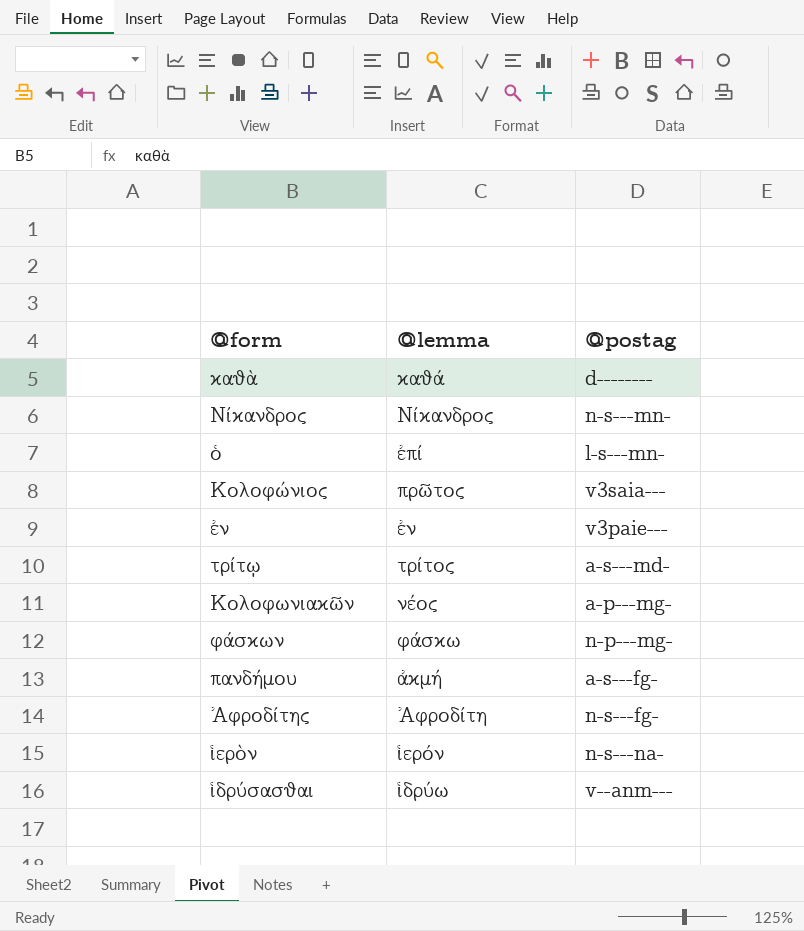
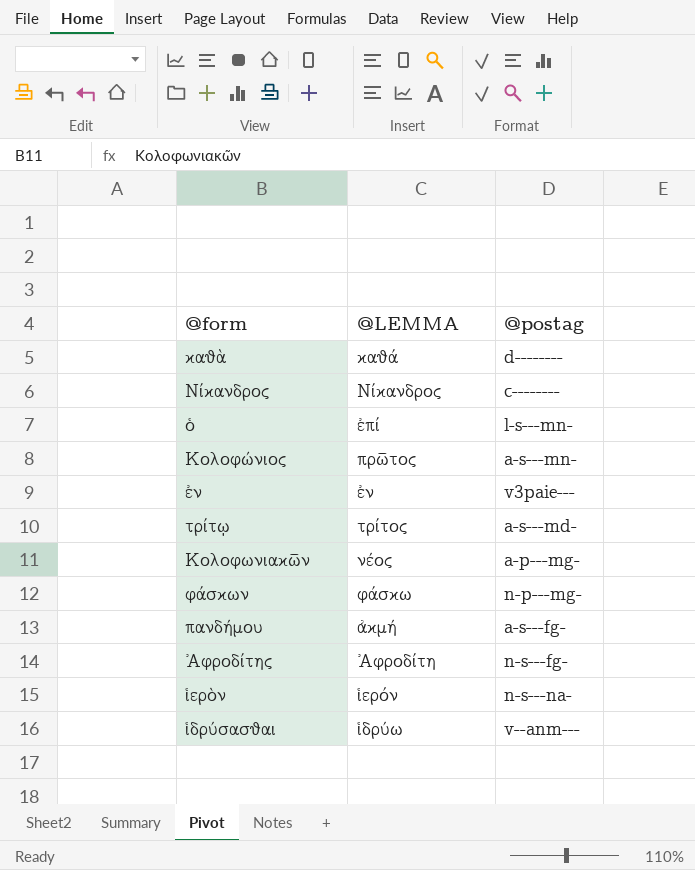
column name: @lemma -> @LEMMA
Νίκανδρος | @postag: n-s---mn- -> c--------
Κολοφώνιος | @postag: v3saia--- -> a-s---mn-

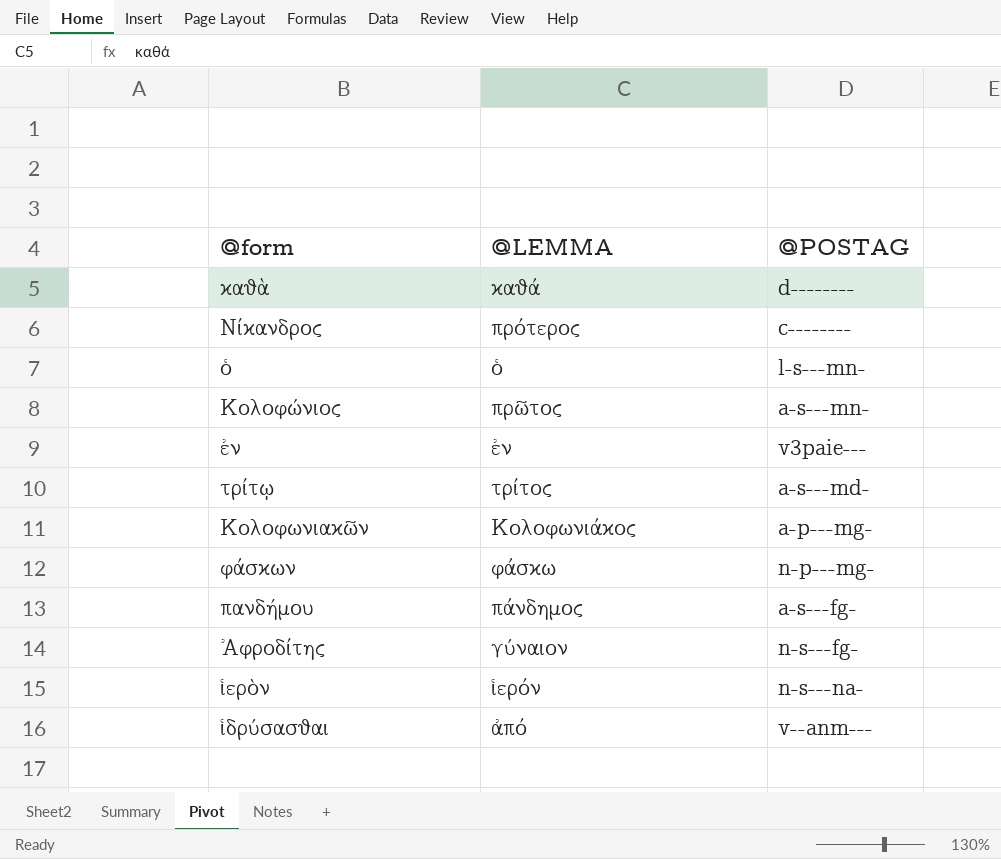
column name: @postag -> @POSTAG
Νίκανδρος | @LEMMA: Νίκανδρος -> πρότερος
ὁ | @LEMMA: ἐπί -> ὁ
Κολοφωνιακῶν | @LEMMA: νέος -> Κολοφωνιάκος
πανδήμου | @LEMMA: ἀκμή -> πάνδημος
Ἀφροδίτης | @LEMMA: Ἀφροδίτη -> γύναιον
ἱδρύσασθαι | @LEMMA: ἱδρύω -> ἀπό

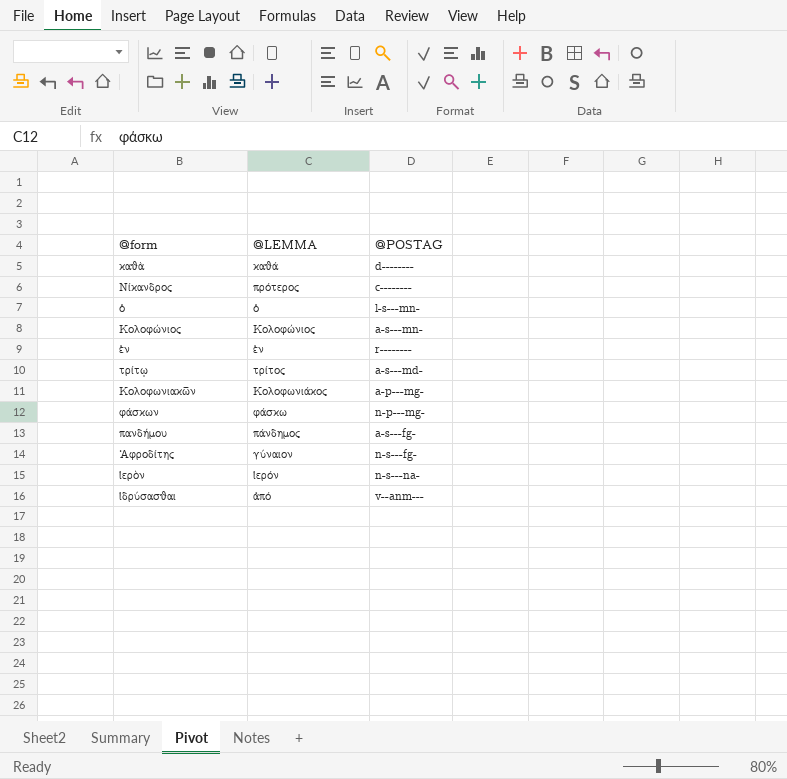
Κολοφώνιος | @LEMMA: πρῶτος -> Κολοφώνιος
ἐν | @POSTAG: v3paie--- -> r--------

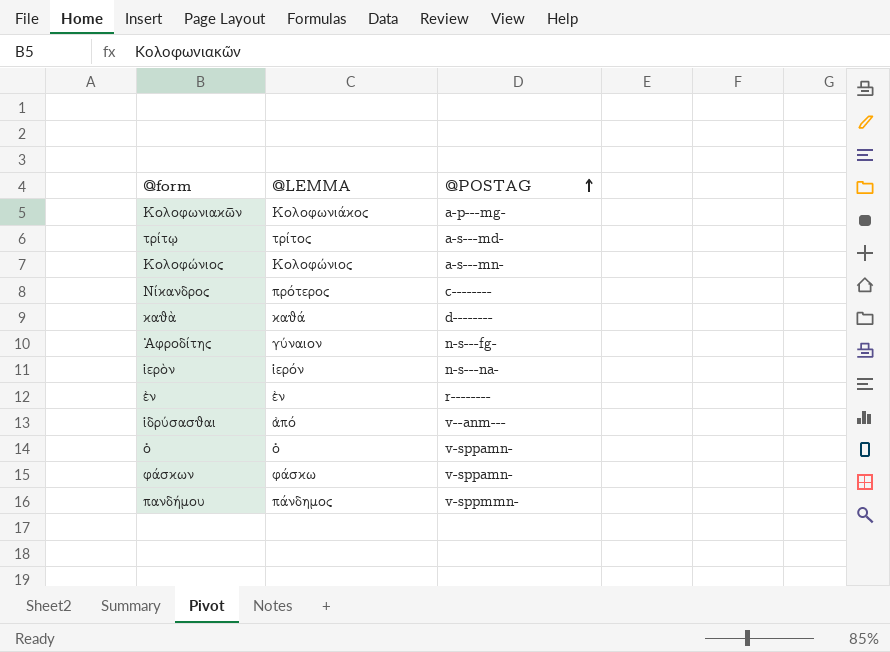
row order: none -> @POSTAG ascending
ὁ | @POSTAG: l-s---mn- -> v-sppamn-
φάσκων | @POSTAG: n-p---mg- -> v-sppamn-
πανδήμου | @POSTAG: a-s---fg- -> v-sppmmn-

